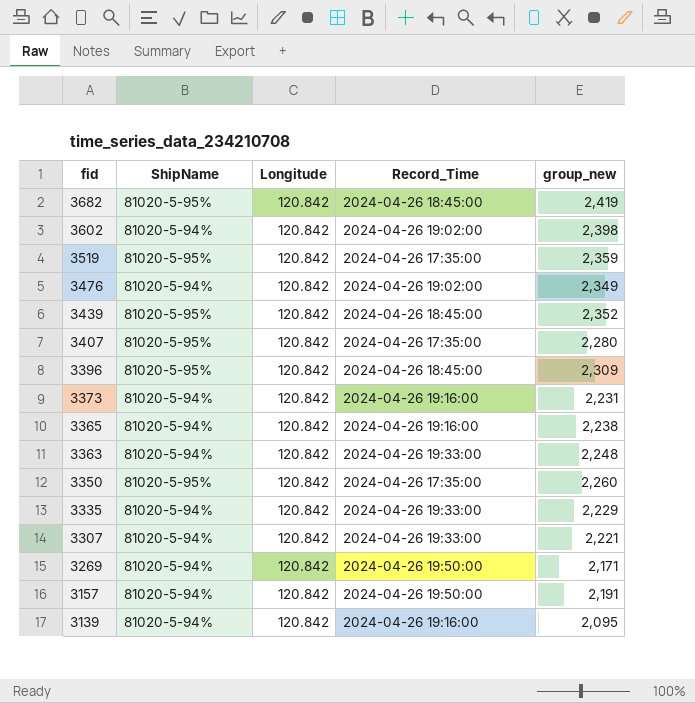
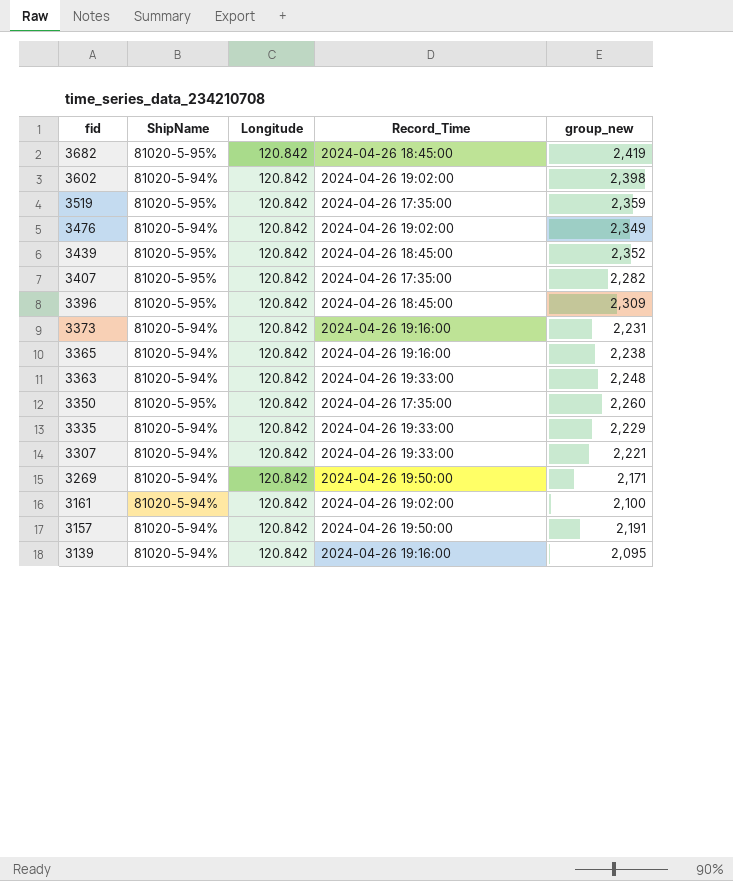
3407 | group_new: 2,280 -> 2,282
row 3161: none -> 81020-5-94% | 120.842 | 2024-04-26 19:02:00 | 2,100

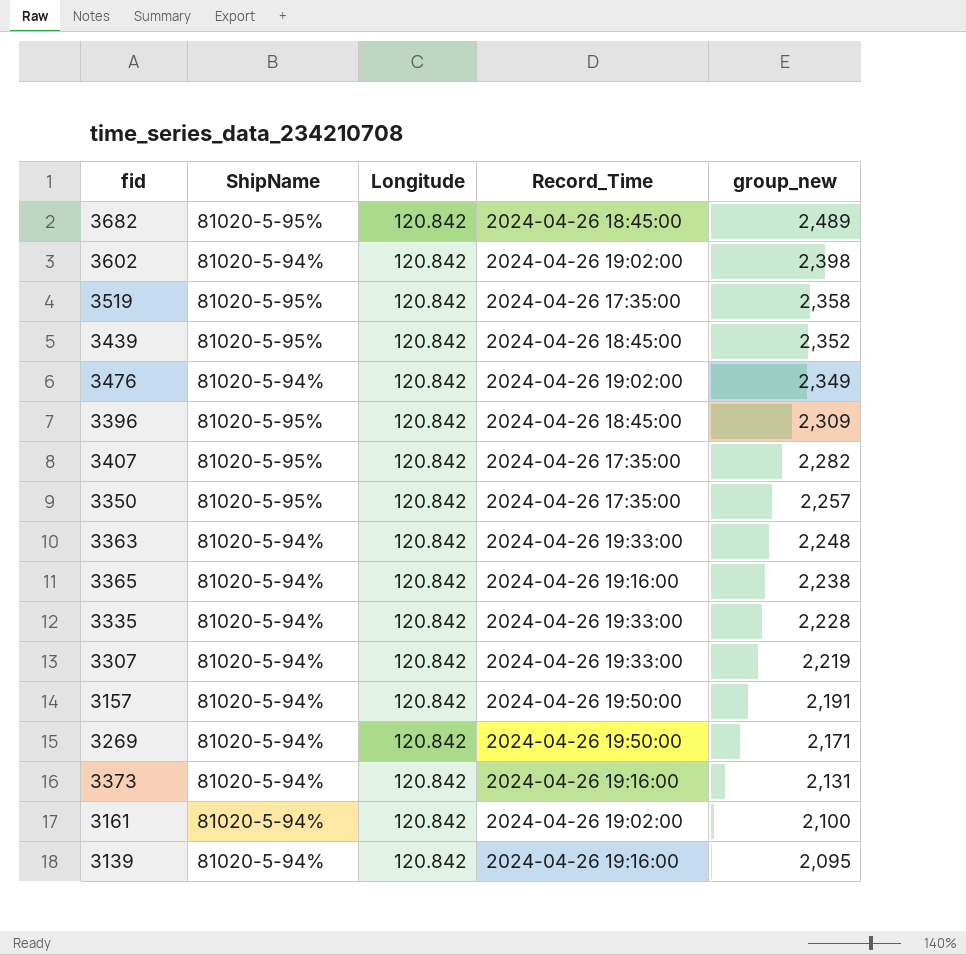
row order: fid descending -> group_new descending
3682 | group_new: 2,419 -> 2,489
3519 | group_new: 2,359 -> 2,358
3350 | group_new: 2,260 -> 2,257
3335 | group_new: 2,229 -> 2,228
3307 | group_new: 2,221 -> 2,219
3373 | group_new: 2,231 -> 2,131

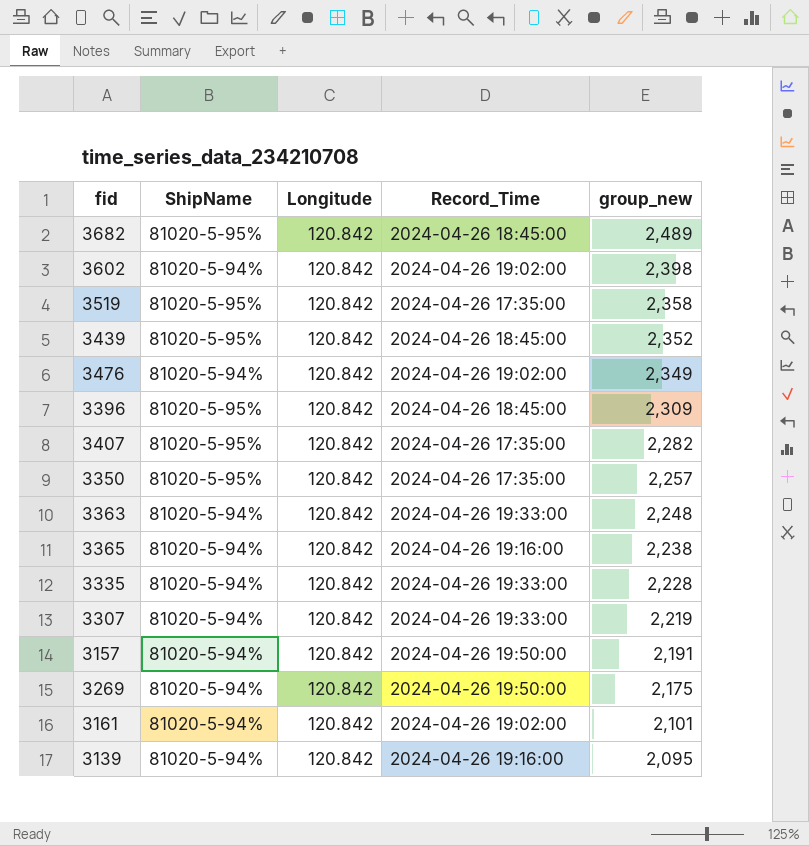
row 3373: 81020-5-94% | 120.842 | 2024-04-26 19:16:00 | 2,131 -> none
3269 | group_new: 2,171 -> 2,175
3161 | group_new: 2,100 -> 2,101

